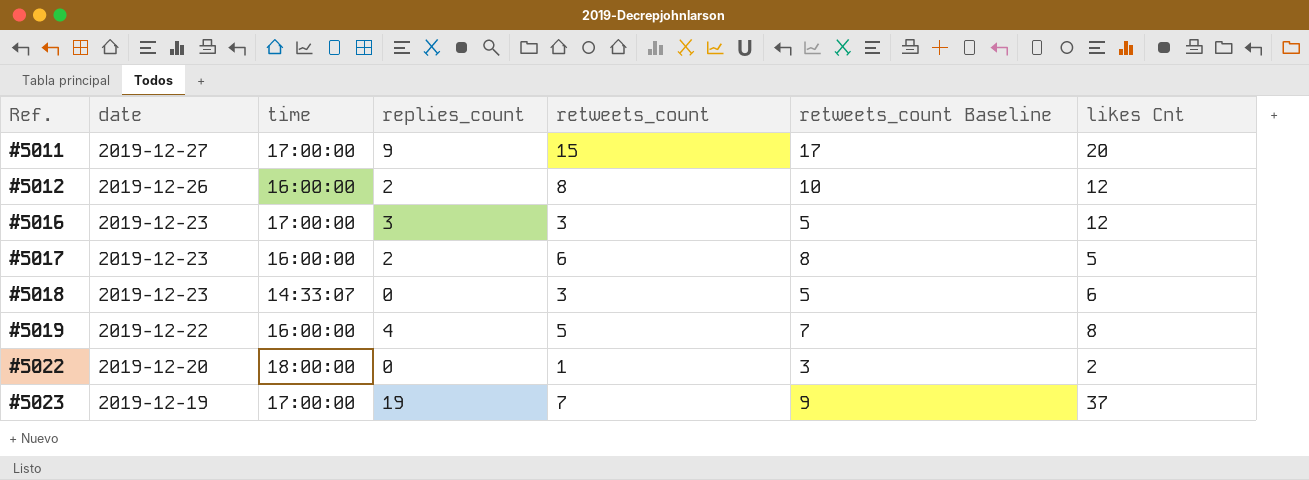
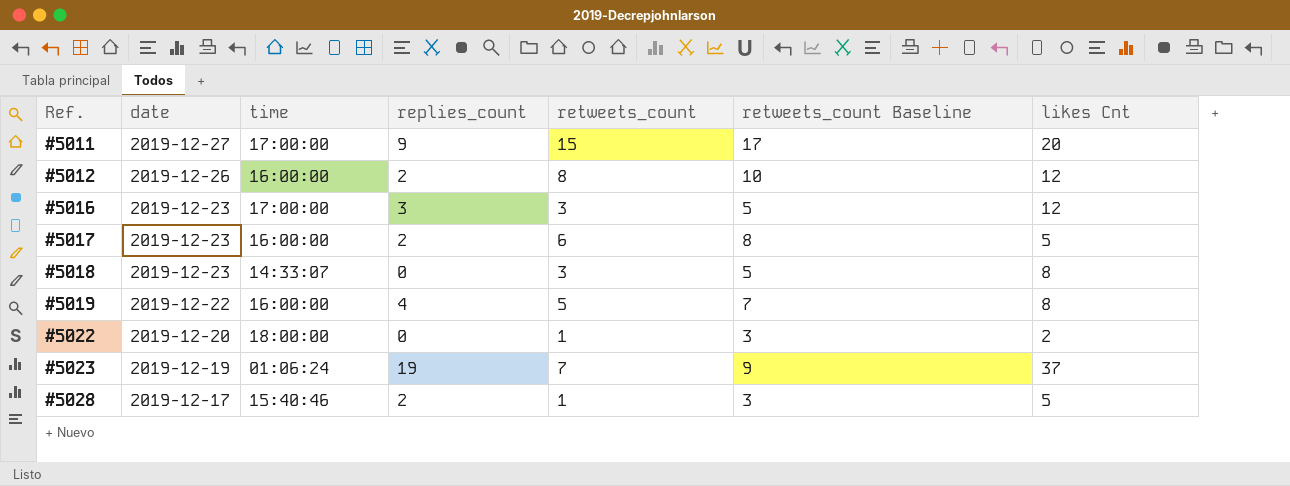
#5018 | likes Cnt: 6 -> 8
#5023 | time: 17:00:00 -> 01:06:24
row #5028: none -> 2019-12-17 | 15:40:46 | 2 | 1 | 3 | 5

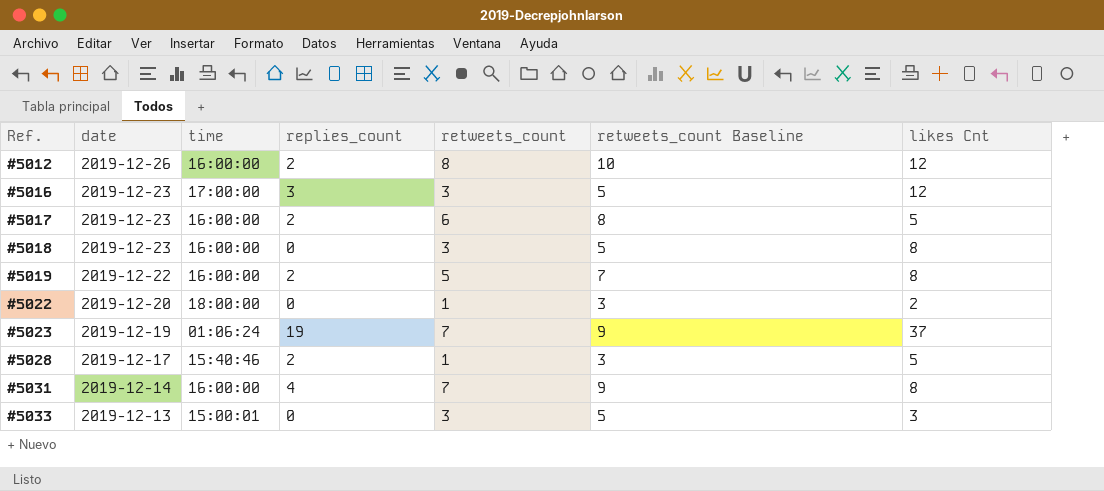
row #5011: 2019-12-27 | 17:00:00 | 9 | 15 | 17 | 20 -> none
#5018 | time: 14:33:07 -> 16:00:00
#5019 | replies_count: 4 -> 2
row #5031: none -> 2019-12-14 | 16:00:00 | 4 | 7 | 9 | 8
row #5033: none -> 2019-12-13 | 15:00:01 | 0 | 3 | 5 | 3

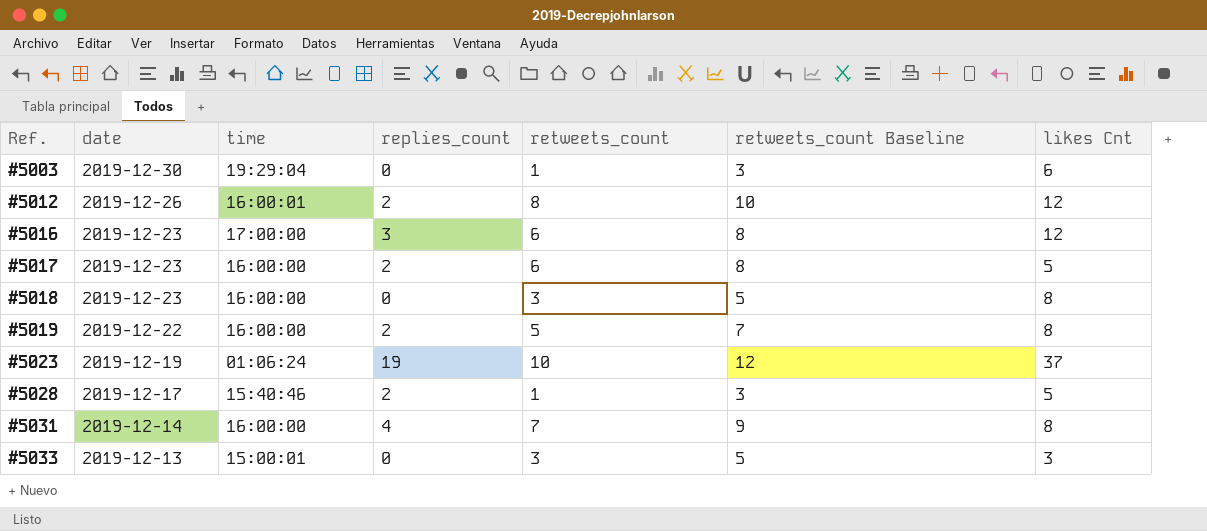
row #5022: 2019-12-20 | 18:00:00 | 0 | 1 | 3 | 2 -> none
row #5003: none -> 2019-12-30 | 19:29:04 | 0 | 1 | 3 | 6
#5012 | time: 16:00:00 -> 16:00:01
#5016 | retweets_count: 3 -> 6
#5016 | retweets_count Baseline: 5 -> 8
#5023 | retweets_count: 7 -> 10
#5023 | retweets_count Baseline: 9 -> 12

